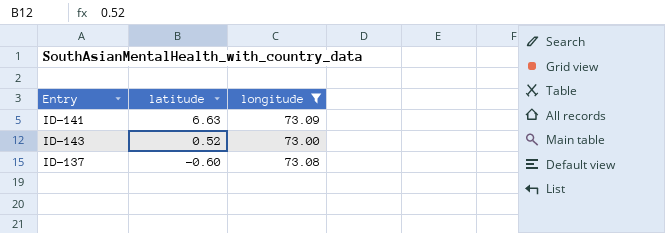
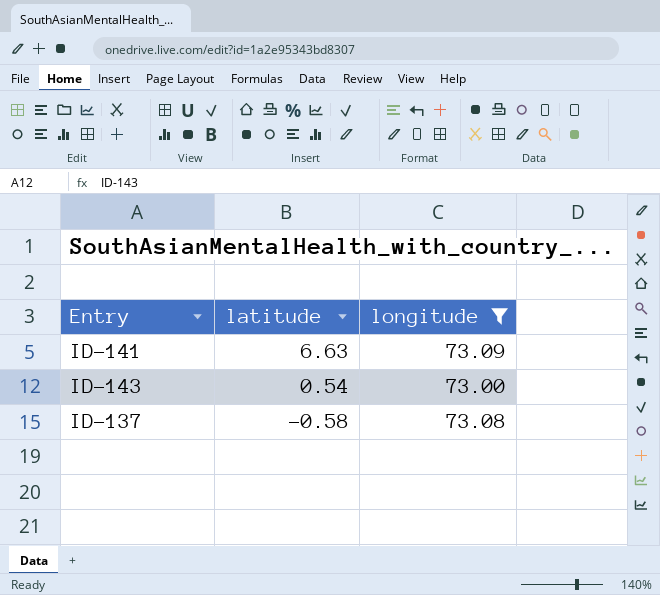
ID-143 | latitude: 0.52 -> 0.54
ID-137 | latitude: -0.60 -> -0.58

